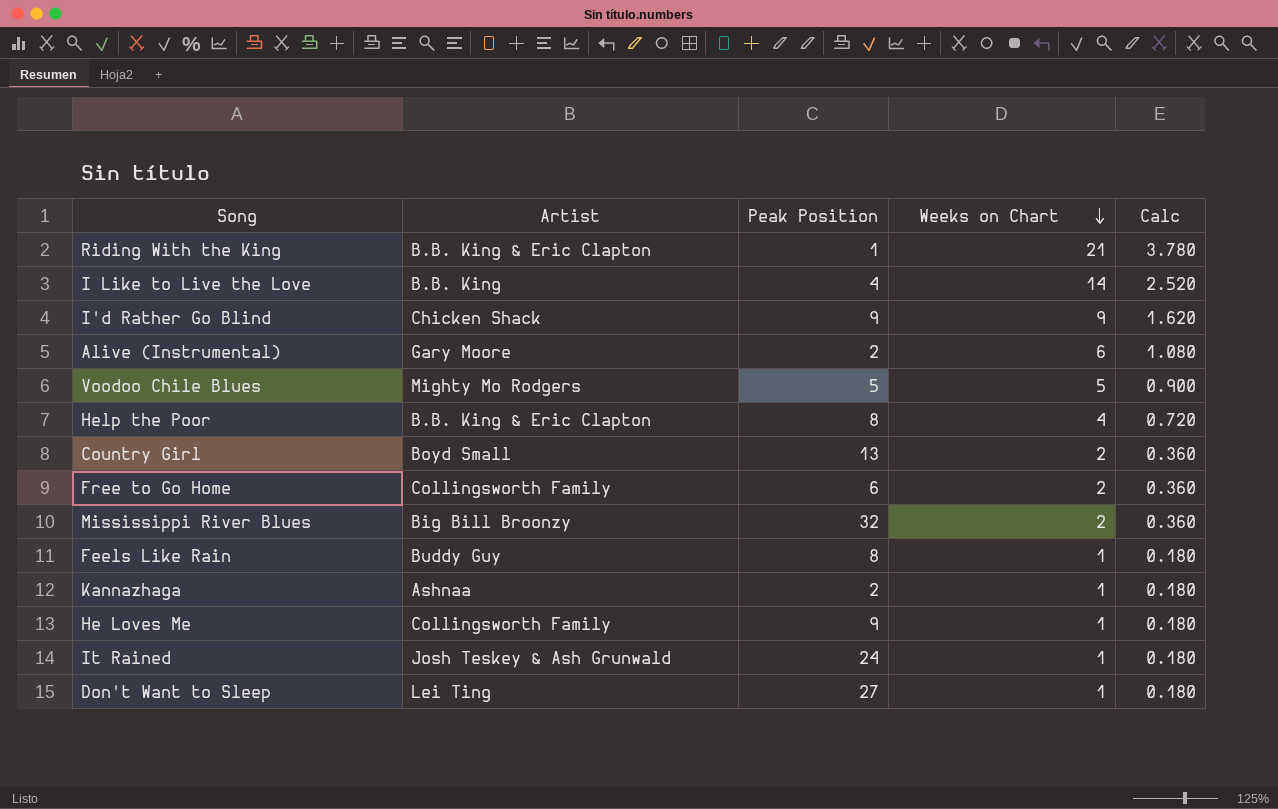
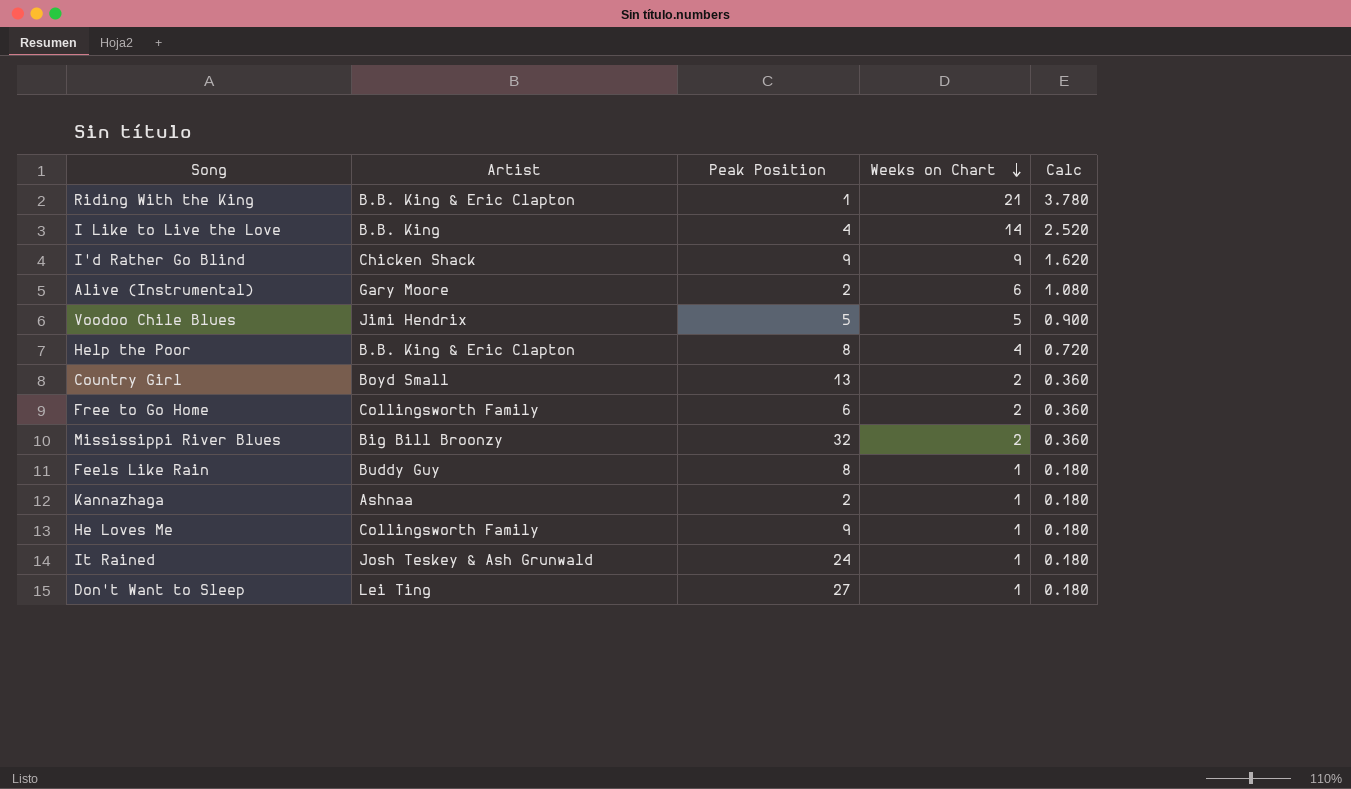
Voodoo Chile Blues | Artist: Mighty Mo Rodgers -> Jimi Hendrix

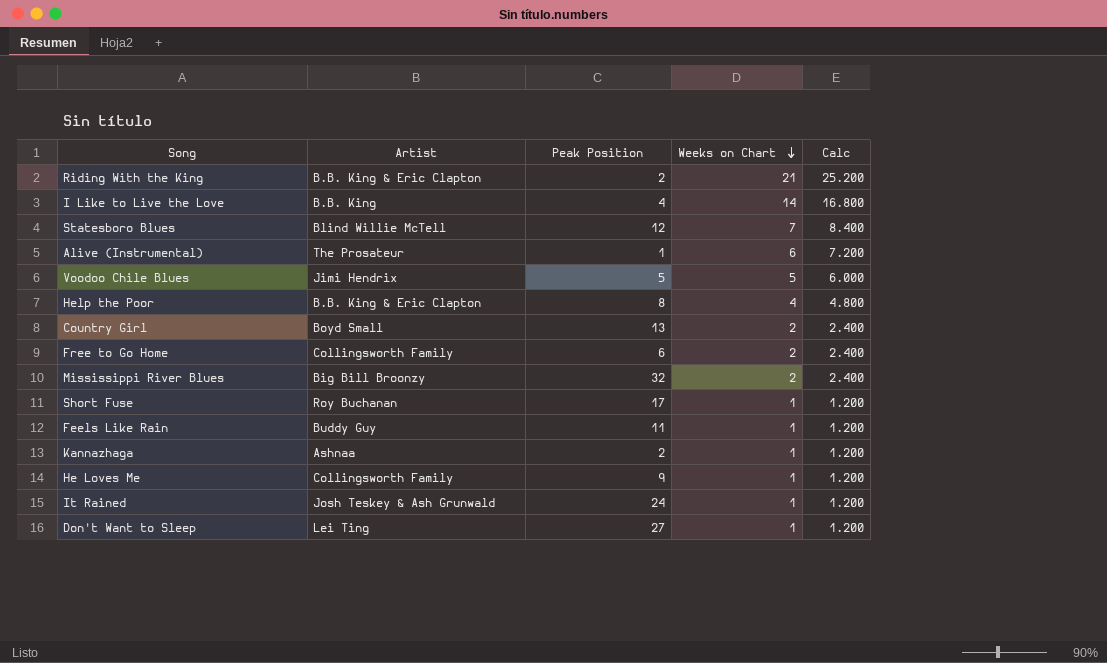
column Calc | formula: [Weeks on Chart] * 0.18 -> [Weeks on Chart] * 1.2
row I'd Rather Go Blind: Chicken Shack | 9 | 9 | 1.620 -> none
Riding With the King | Peak Position: 1 -> 2
row Statesboro Blues: none -> Blind Willie McTell | 12 | 7 | 8.400
Alive (Instrumental) | Artist: Gary Moore -> The Prosateur
Alive (Instrumental) | Peak Position: 2 -> 1
row Short Fuse: none -> Roy Buchanan | 17 | 1 | 1.200
Feels Like Rain | Peak Position: 8 -> 11

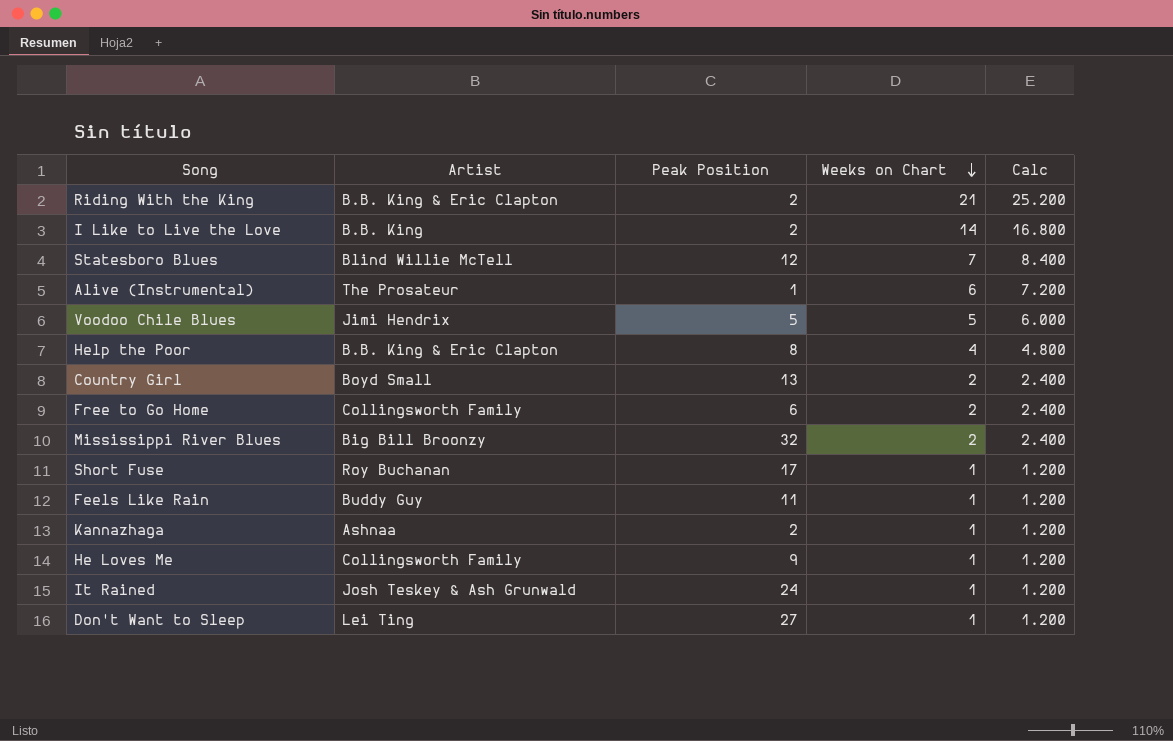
I Like to Live the Love | Peak Position: 4 -> 2

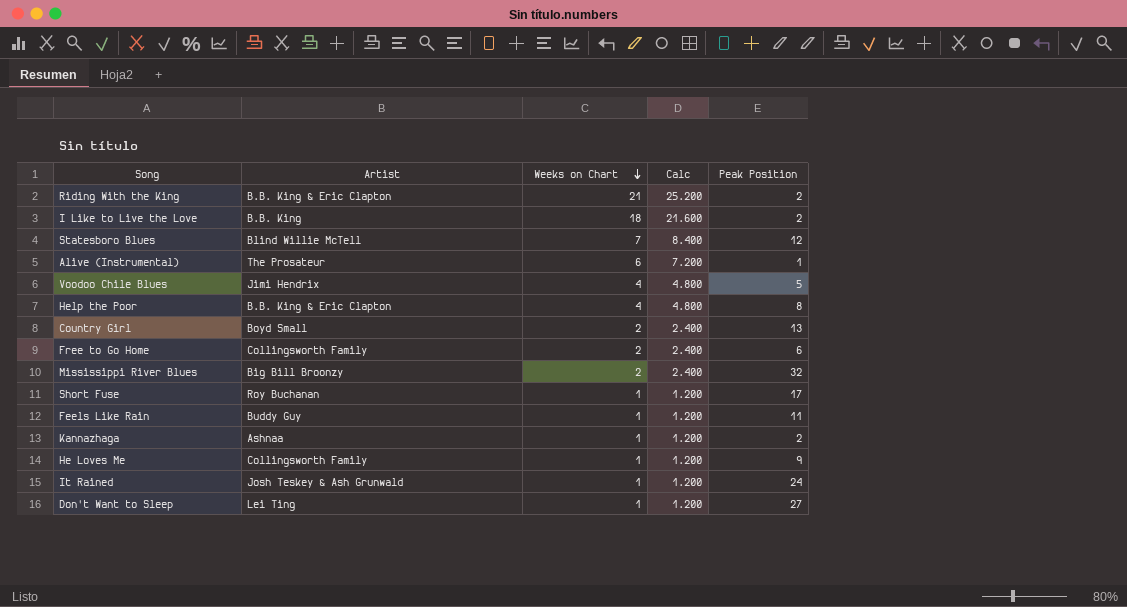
column Peak Position | position: 3 -> 5
I Like to Live the Love | Weeks on Chart: 14 -> 18
I Like to Live the Love | Calc: 16.800 -> 21.600
Voodoo Chile Blues | Weeks on Chart: 5 -> 4
Voodoo Chile Blues | Calc: 6.000 -> 4.800

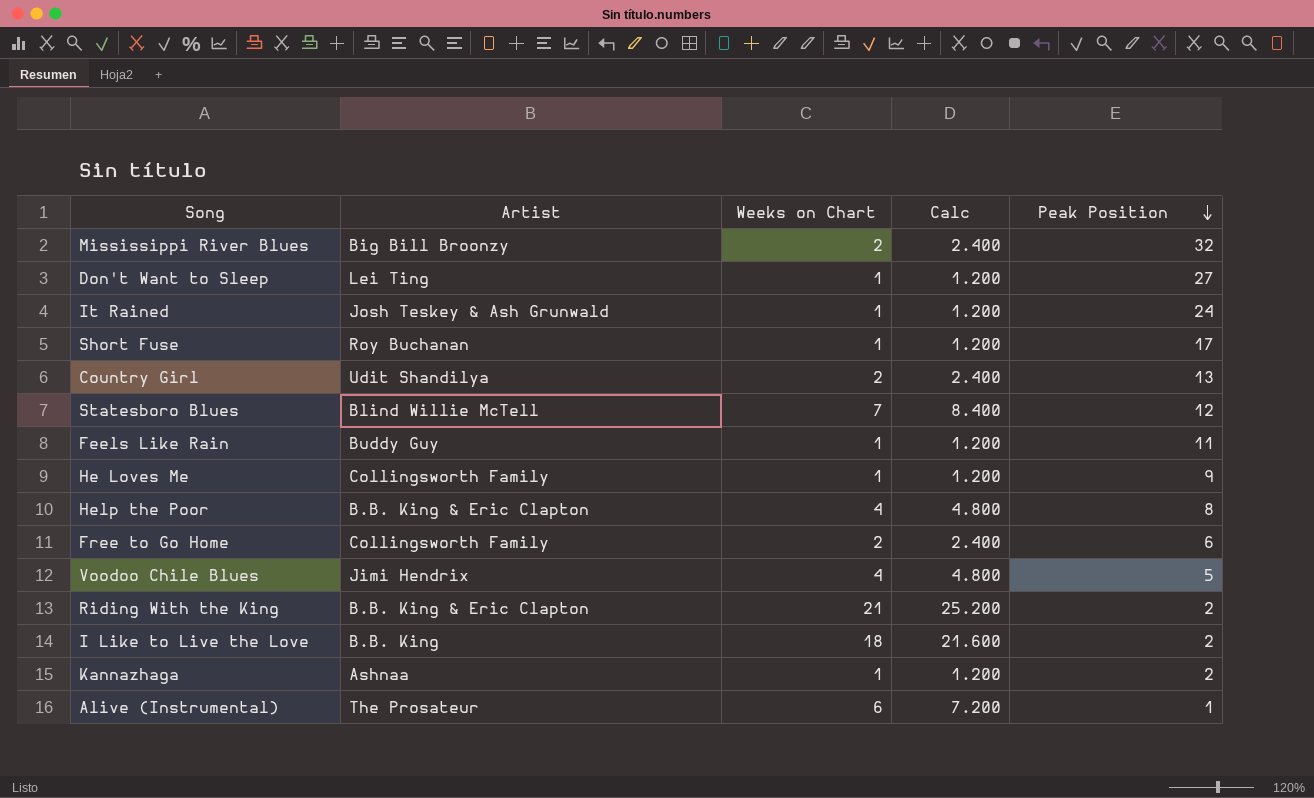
row order: Weeks on Chart descending -> Peak Position descending
Country Girl | Artist: Boyd Small -> Udit Shandilya

